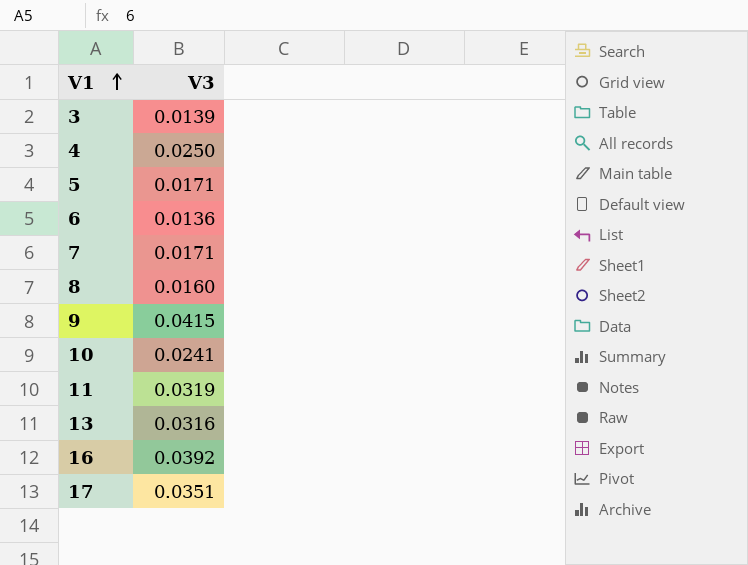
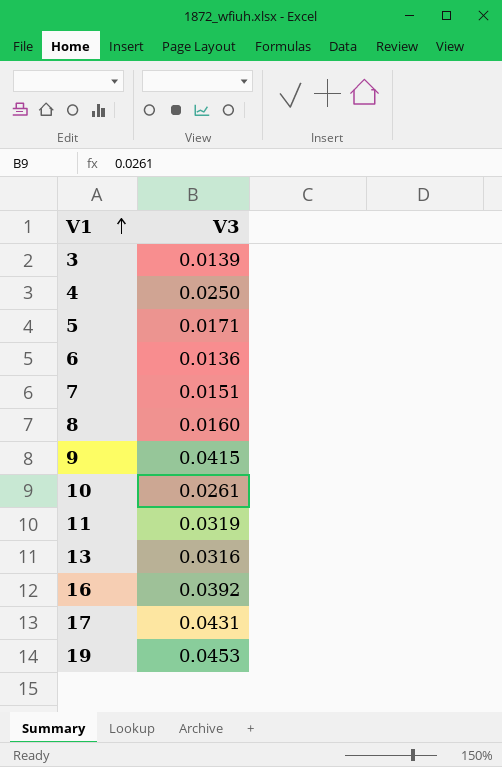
7 | V3: 0.0171 -> 0.0151
10 | V3: 0.0241 -> 0.0261
17 | V3: 0.0351 -> 0.0431
row 19: none -> 0.0453

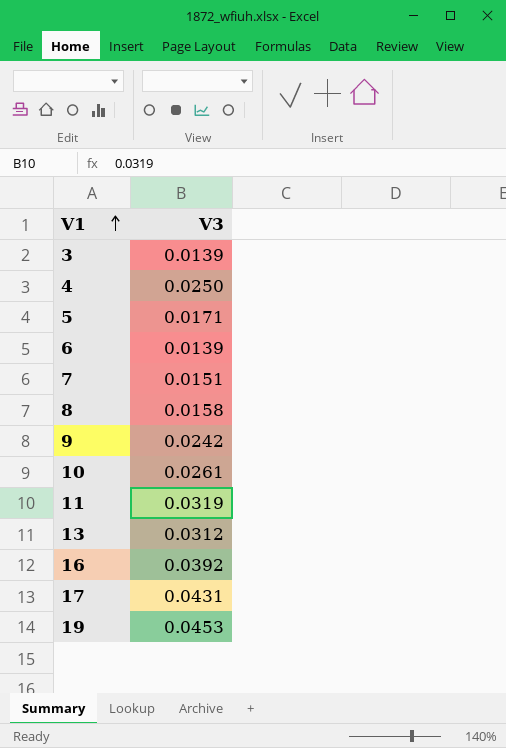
6 | V3: 0.0136 -> 0.0139
8 | V3: 0.0160 -> 0.0158
9 | V3: 0.0415 -> 0.0242
13 | V3: 0.0316 -> 0.0312

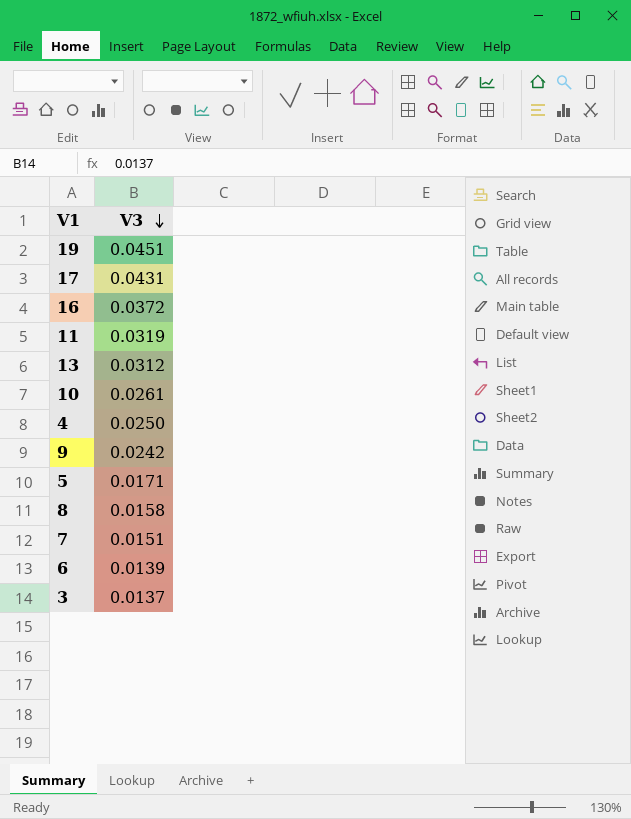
row order: V1 ascending -> V3 descending
19 | V3: 0.0453 -> 0.0451
16 | V3: 0.0392 -> 0.0372
3 | V3: 0.0139 -> 0.0137

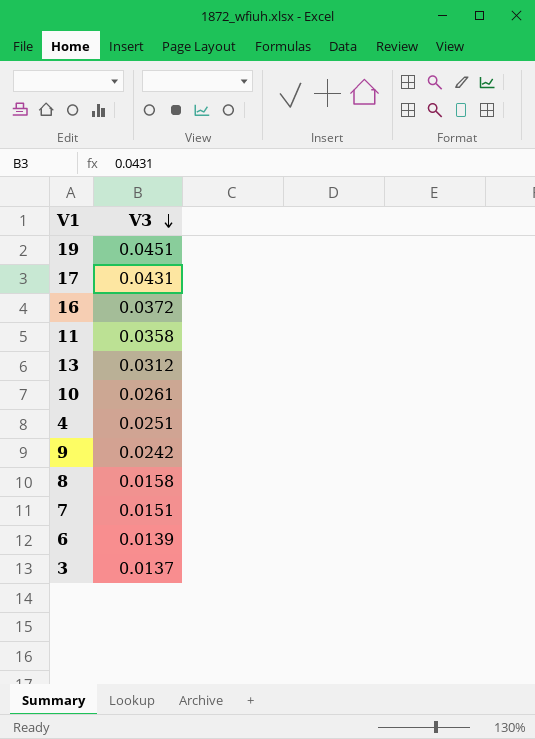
row 5: 0.0171 -> none
11 | V3: 0.0319 -> 0.0358
4 | V3: 0.0250 -> 0.0251

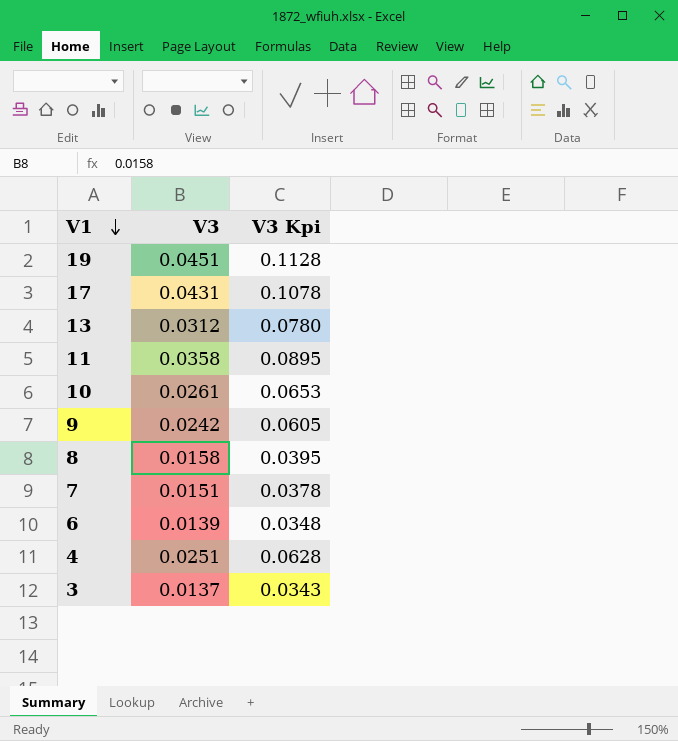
row order: V3 descending -> V1 descending
column V3 Kpi | formula: none -> [V3] * 2.5
row 16: 0.0372 -> none

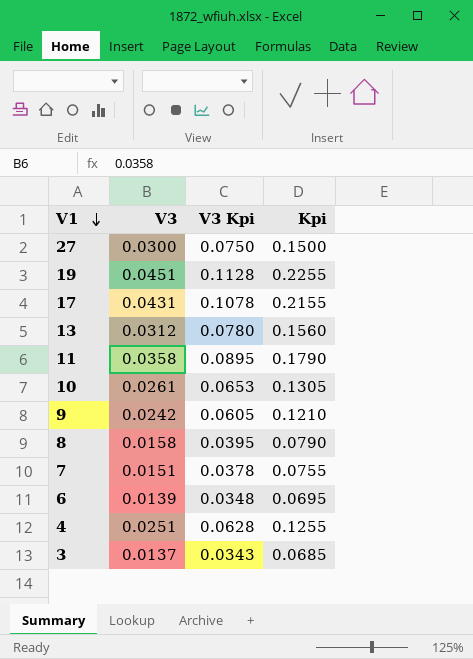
column Kpi | formula: none -> [V3] * 5
row 27: none -> 0.0300 | 0.0750 | 0.1500

